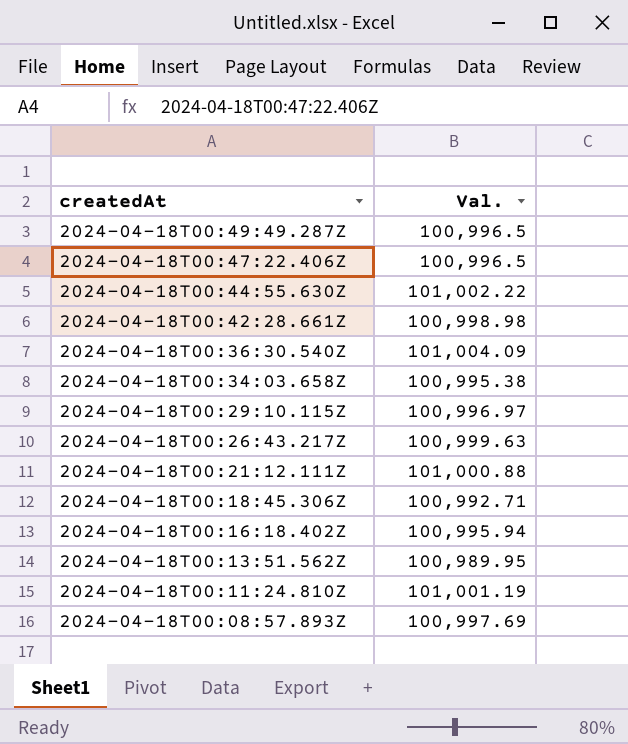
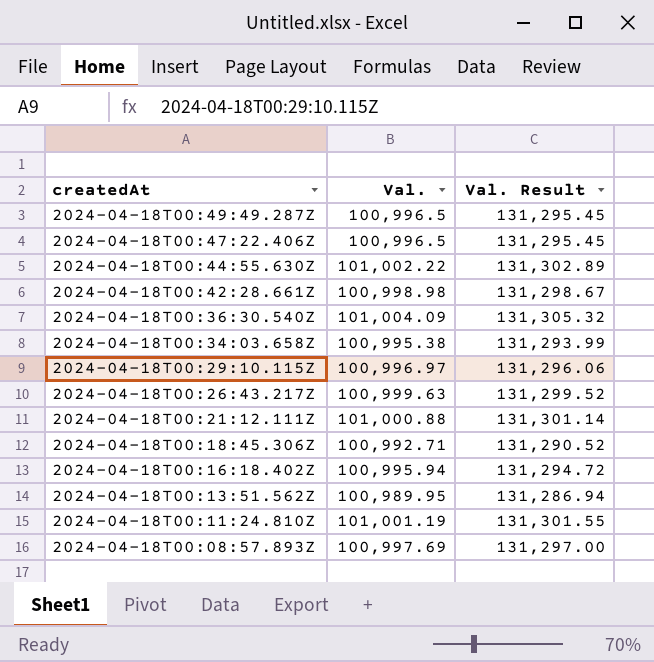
column Val. Result | formula: none -> [Val.] * 1.3

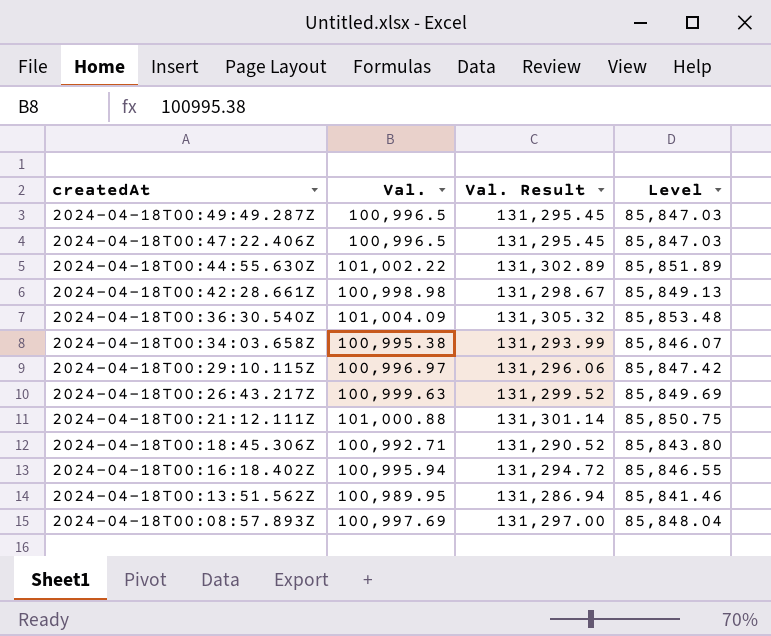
column Level | formula: none -> [Val.] * 0.85
row 2024-04-18T00:11:24.810Z: 101,001.19 | 131,301.55 -> none

